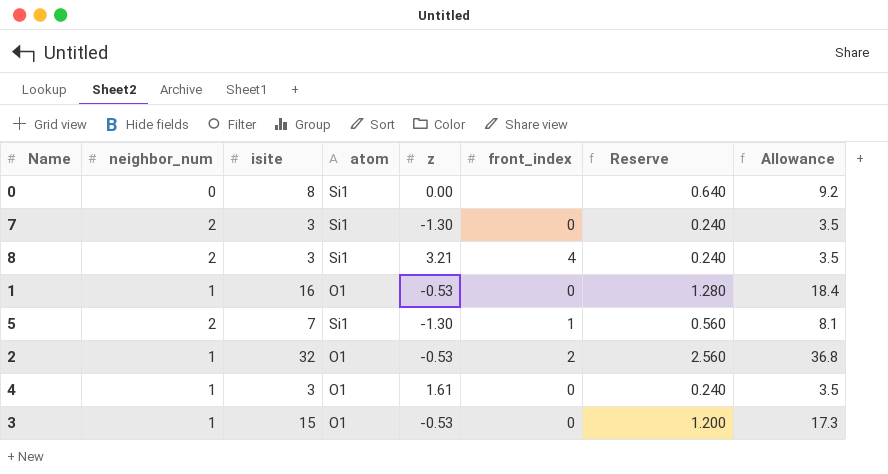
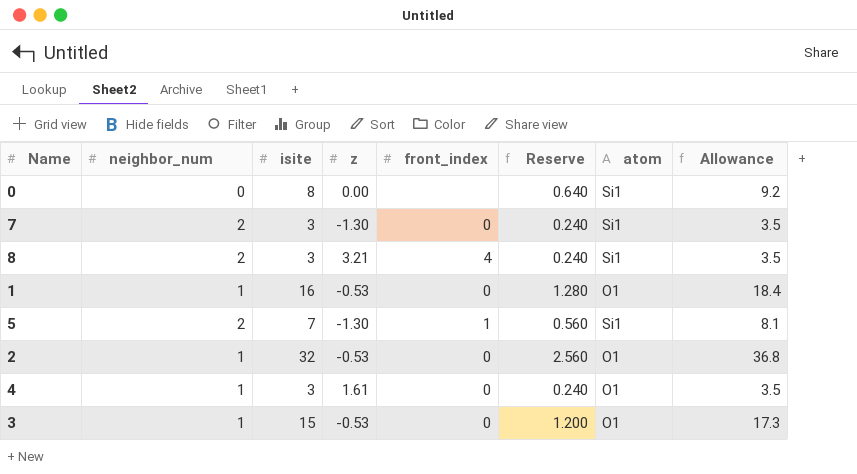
column atom | position: 4 -> 7
2 | front_index: 2 -> 0

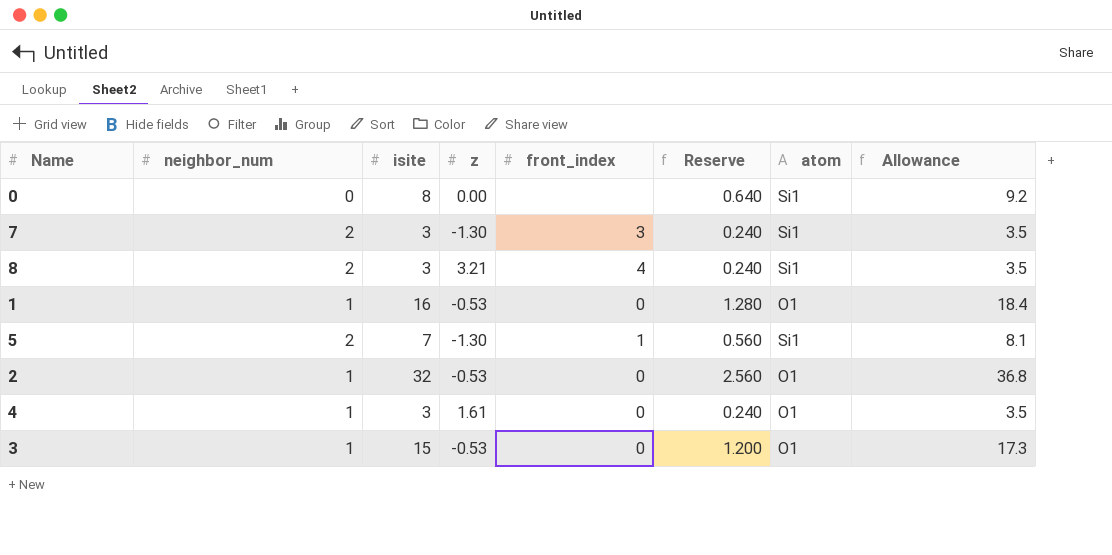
7 | front_index: 0 -> 3

